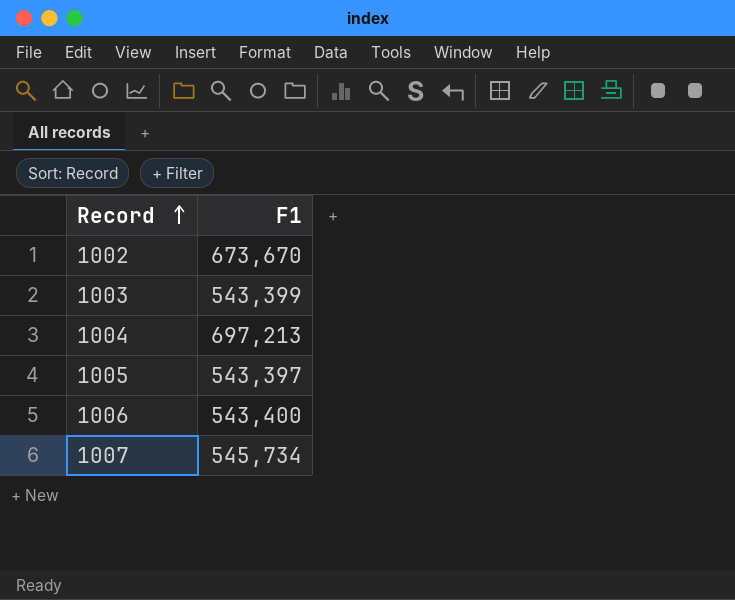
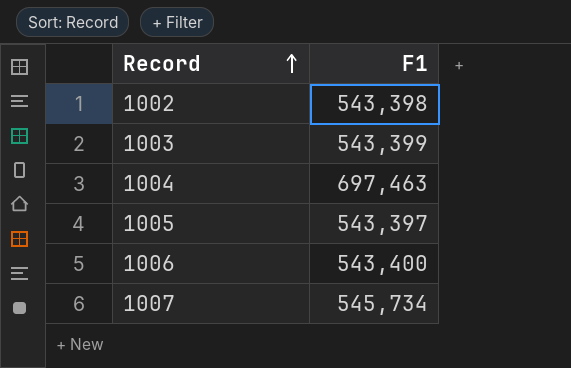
1002 | F1: 673,670 -> 543,398
1004 | F1: 697,213 -> 697,463

